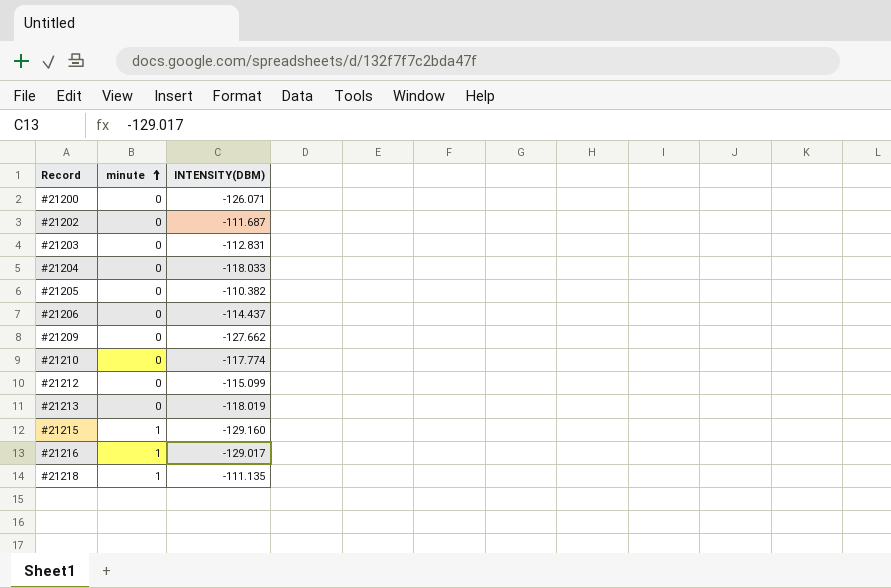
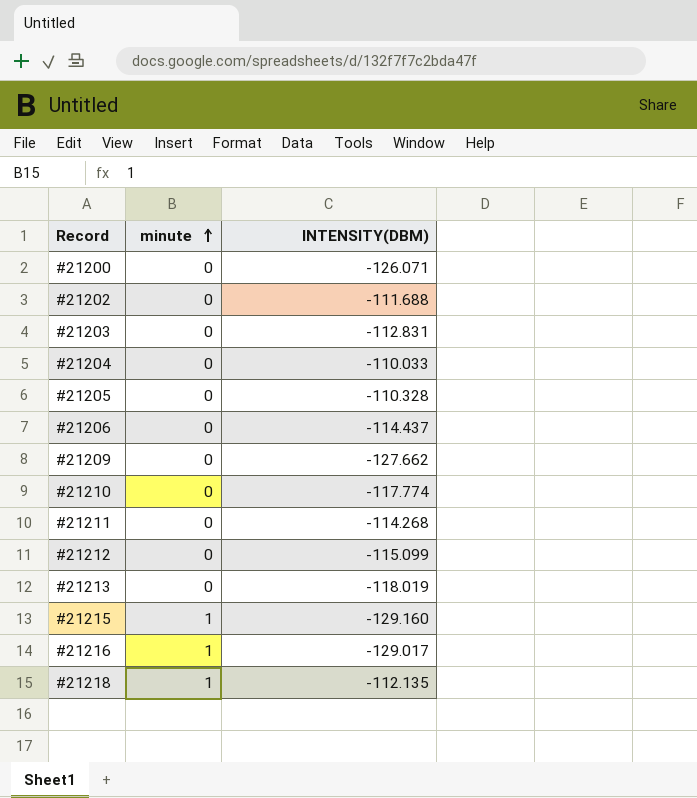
#21202 | INTENSITY(DBM): -111.687 -> -111.688
#21204 | INTENSITY(DBM): -118.033 -> -110.033
#21205 | INTENSITY(DBM): -110.382 -> -110.328
row #21211: none -> 0 | -114.268
#21218 | INTENSITY(DBM): -111.135 -> -112.135

